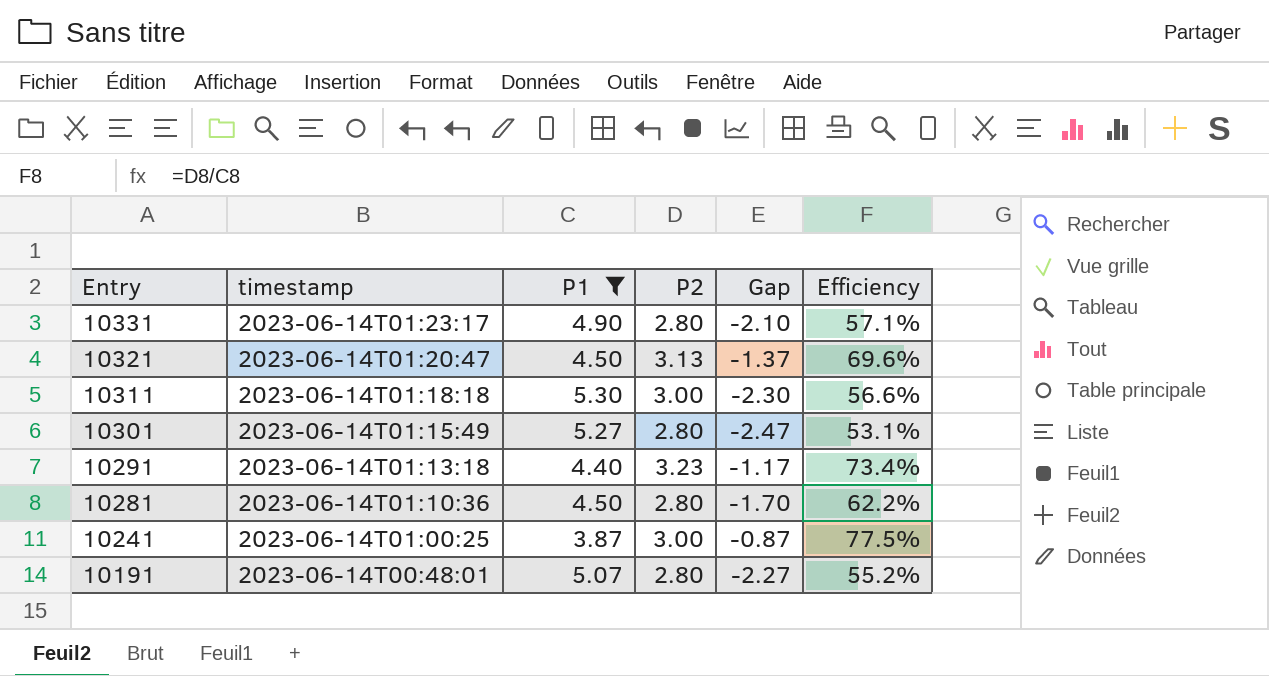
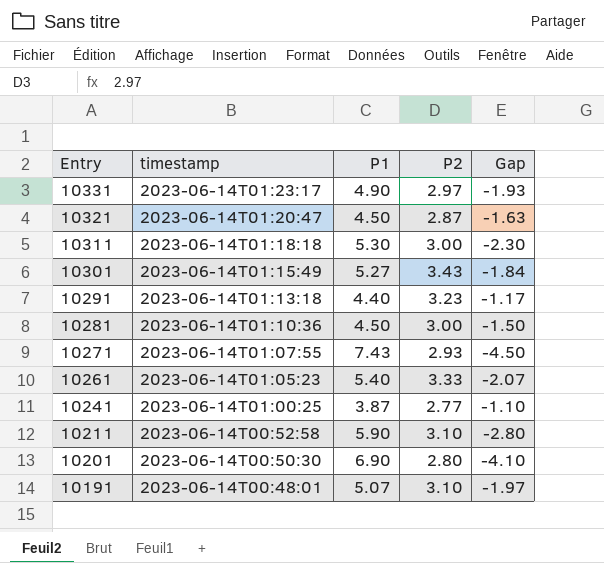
filter: P1 <= 5.30 -> none
column Efficiency | formula: [P2] / [P1] -> none
10331 | P2: 2.80 -> 2.97
10331 | Gap: -2.10 -> -1.93
10321 | P2: 3.13 -> 2.87
10321 | Gap: -1.37 -> -1.63
10301 | P2: 2.80 -> 3.43
10301 | Gap: -2.47 -> -1.84
10281 | P2: 2.80 -> 3.00
10281 | Gap: -1.70 -> -1.50
10241 | P2: 3.00 -> 2.77
10241 | Gap: -0.87 -> -1.10
10191 | P2: 2.80 -> 3.10
10191 | Gap: -2.27 -> -1.97

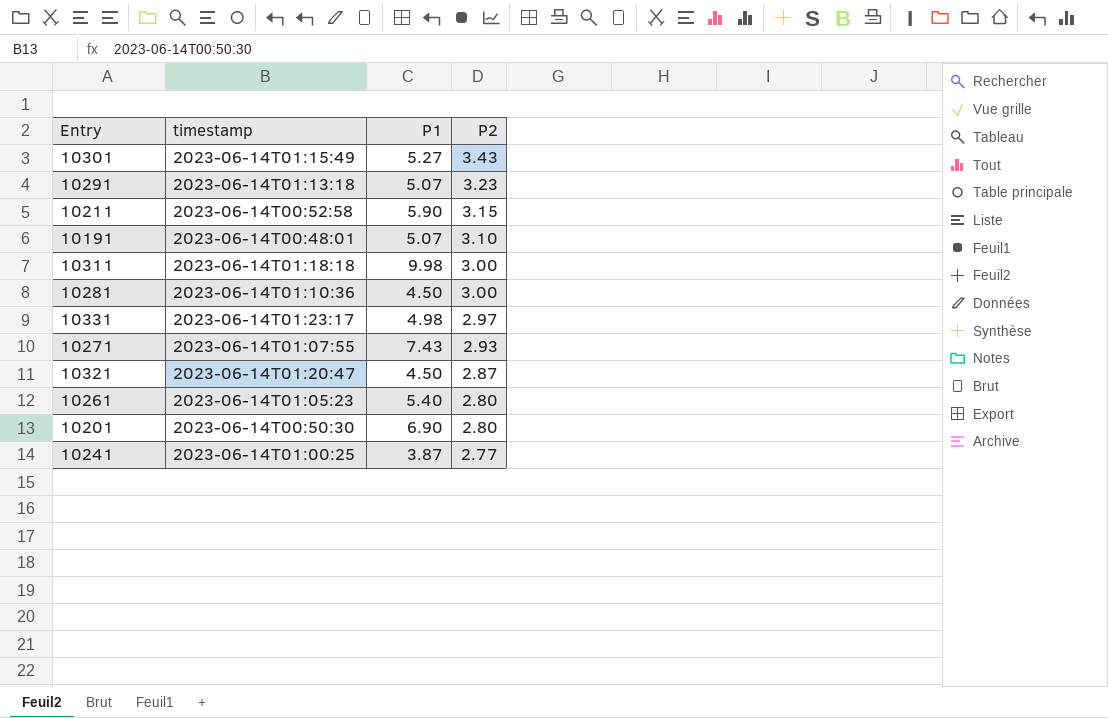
row order: Entry descending -> P2 descending
column Gap | formula: [P2] - [P1] -> none
10291 | P1: 4.40 -> 5.07
10211 | P2: 3.10 -> 3.15
10311 | P1: 5.30 -> 9.98
10331 | P1: 4.90 -> 4.98
10261 | P2: 3.33 -> 2.80

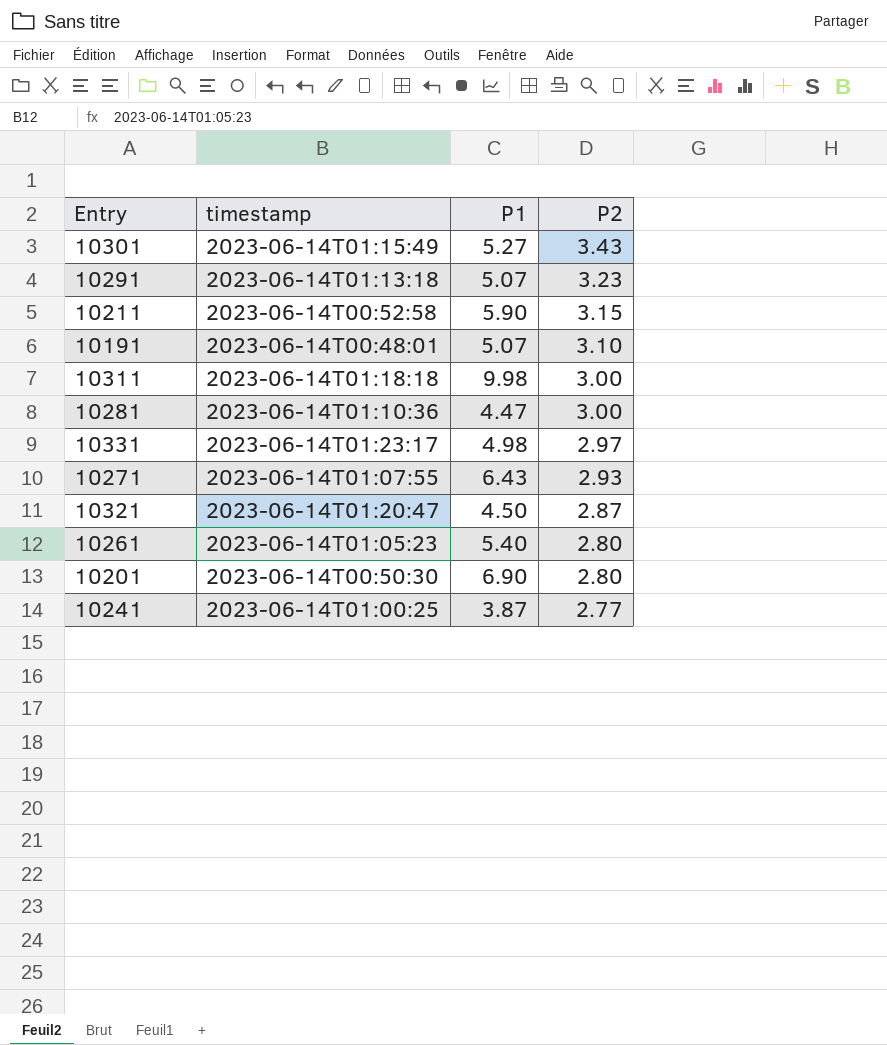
10281 | P1: 4.50 -> 4.47
10271 | P1: 7.43 -> 6.43

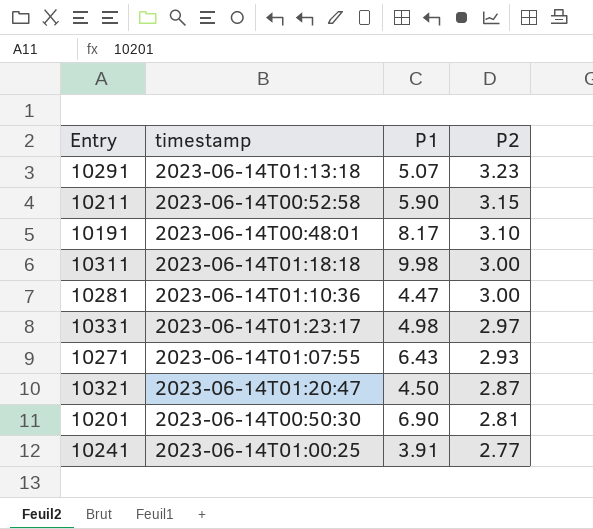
row 10301: 2023-06-14T01:15:49 | 5.27 | 3.43 -> none
row 10261: 2023-06-14T01:05:23 | 5.40 | 2.80 -> none
10191 | P1: 5.07 -> 8.17
10201 | P2: 2.80 -> 2.81
10241 | P1: 3.87 -> 3.91

